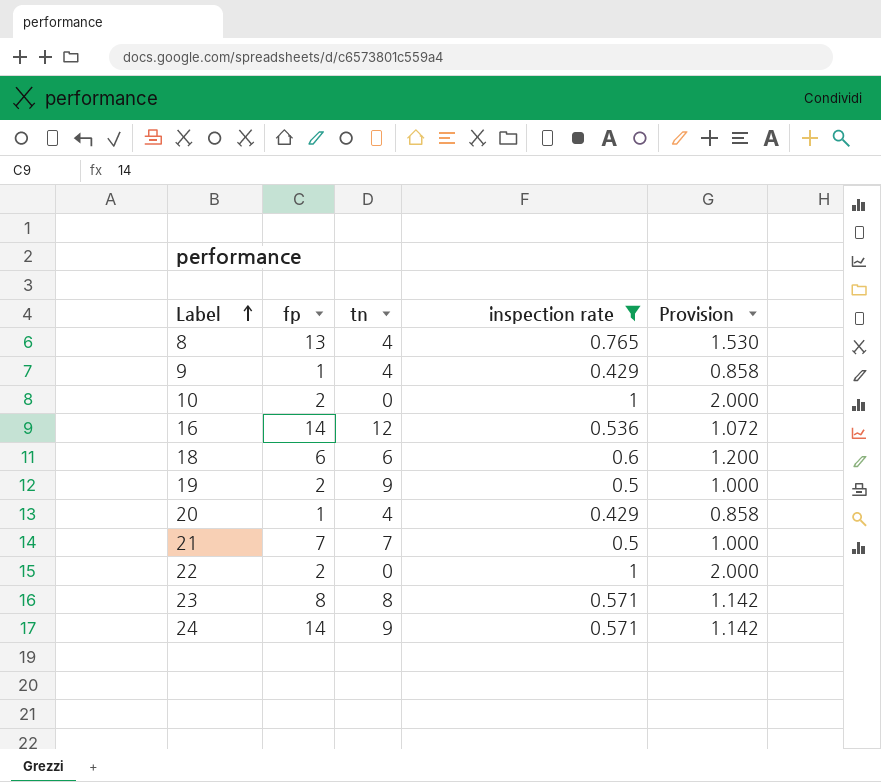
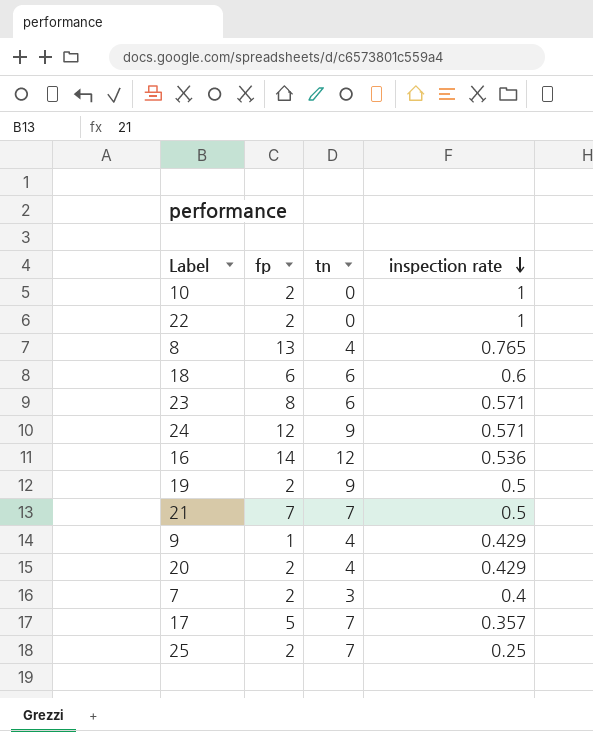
filter: inspection rate >= 0.429 -> none
row order: Label ascending -> inspection rate descending
column Provision | formula: [inspection rate] * 2 -> none
23 | tn: 8 -> 6
24 | fp: 14 -> 12
20 | fp: 1 -> 2

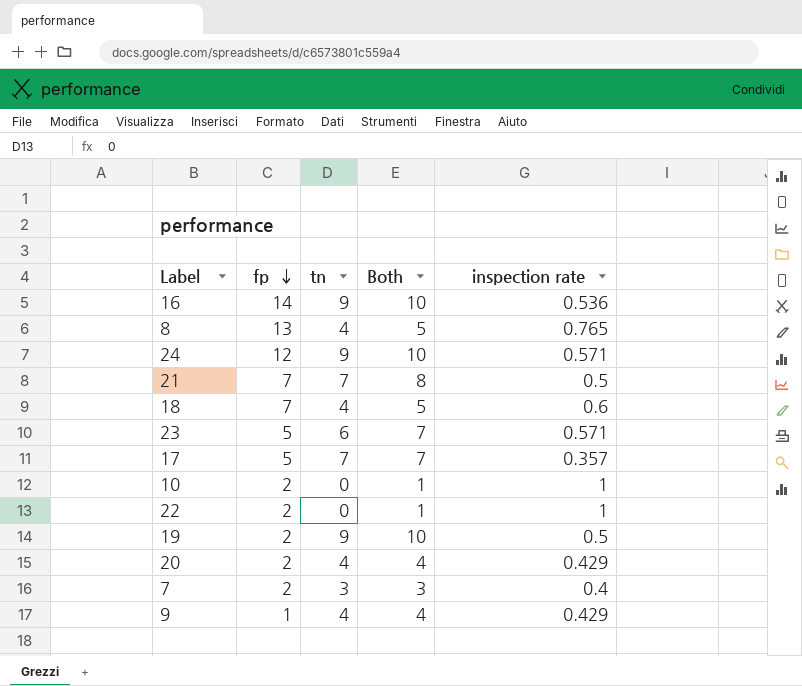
row order: inspection rate descending -> fp descending
column Both | formula: none -> [tn] + [inspection rate]
row 25: 2 | 7 | 0.25 -> none
16 | tn: 12 -> 9
18 | fp: 6 -> 7
18 | tn: 6 -> 4
23 | fp: 8 -> 5

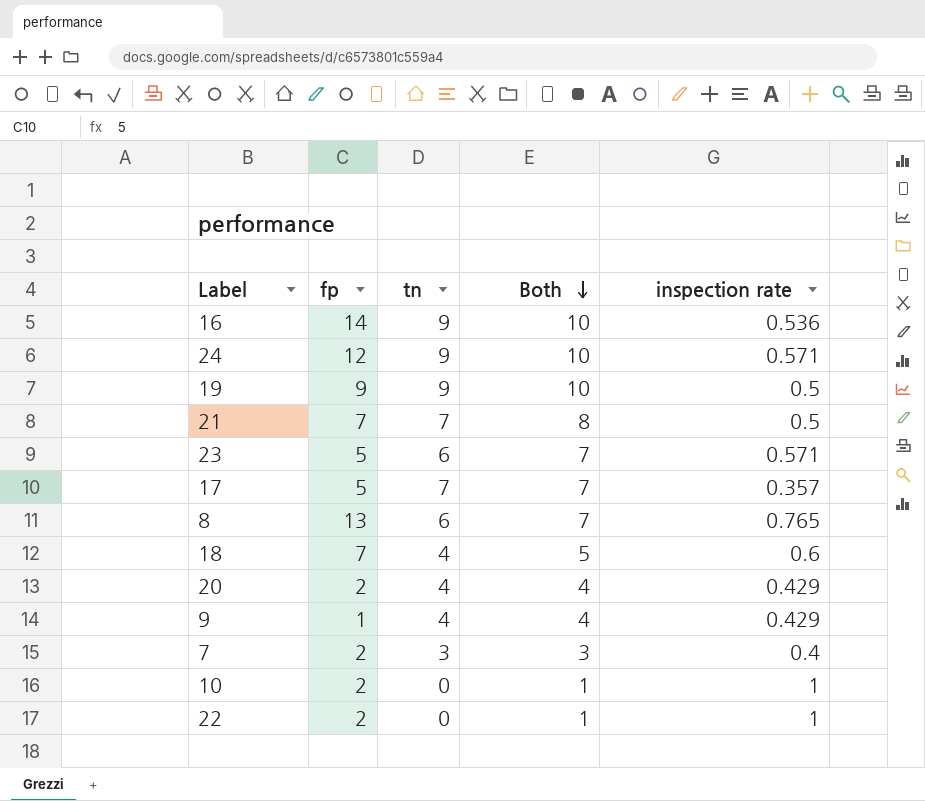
row order: fp descending -> Both descending
19 | fp: 2 -> 9
8 | tn: 4 -> 6
8 | Both: 5 -> 7

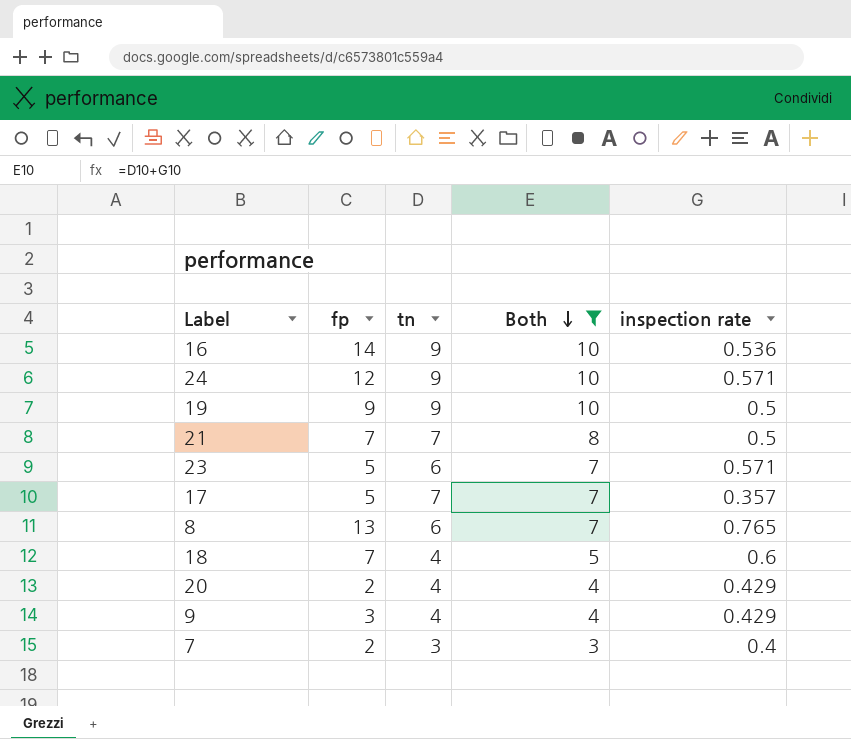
filter: none -> Both != 1
9 | fp: 1 -> 3

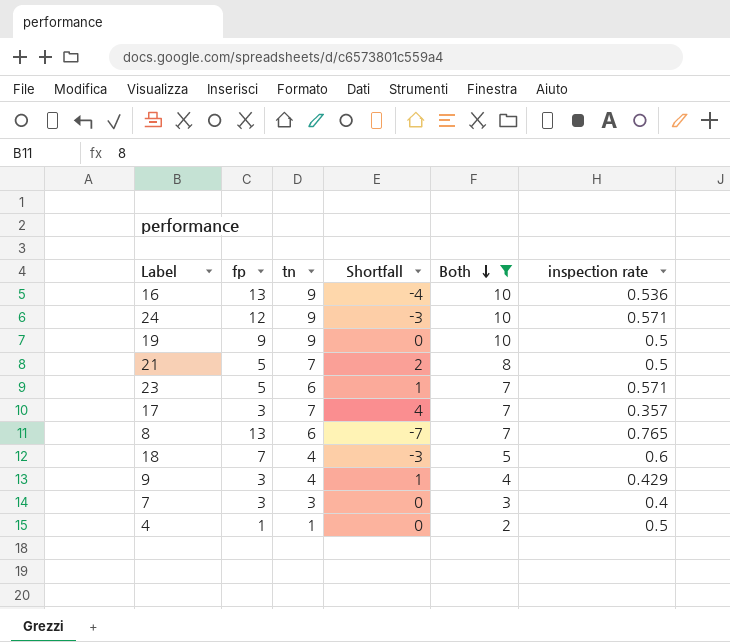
column Shortfall | formula: none -> [tn] - [fp]
row 20: 2 | 4 | 4 | 0.429 -> none
16 | fp: 14 -> 13
21 | fp: 7 -> 5
17 | fp: 5 -> 3
7 | fp: 2 -> 3
row 4: none -> 1 | 1 | 0 | 2 | 0.5

